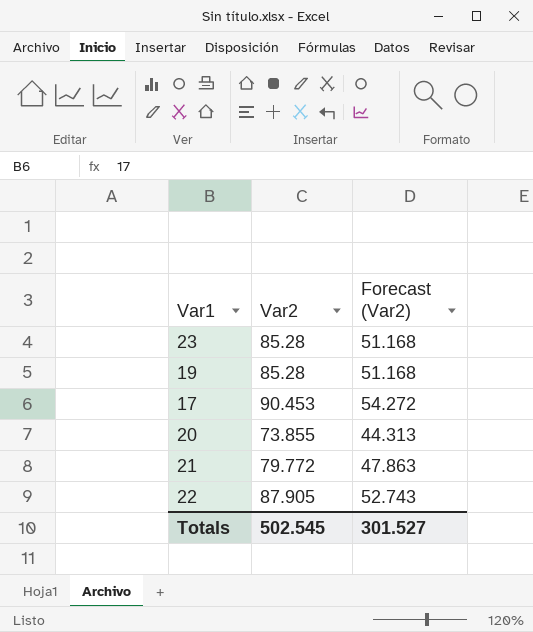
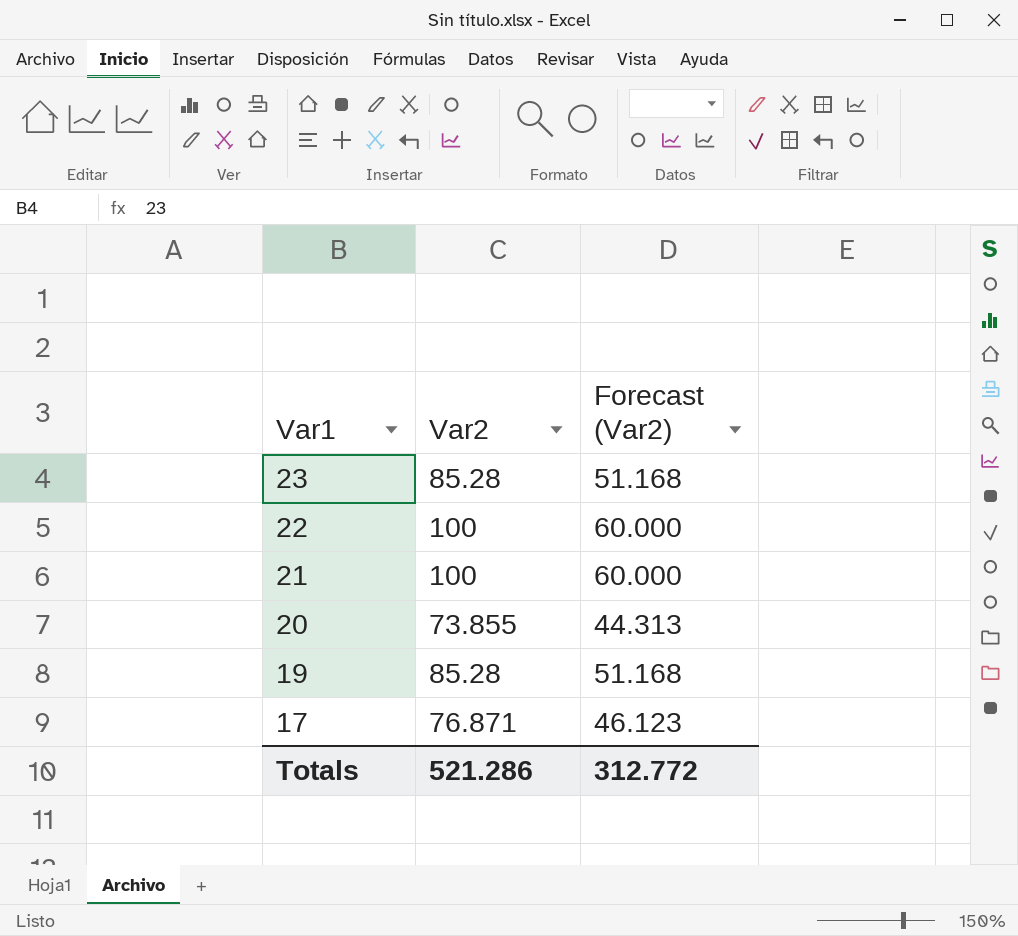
row order: none -> Var1 descending
22 | Var2: 87.905 -> 100
22 | Forecast (Var2): 52.743 -> 60.000
21 | Var2: 79.772 -> 100
21 | Forecast (Var2): 47.863 -> 60.000
17 | Var2: 90.453 -> 76.871
17 | Forecast (Var2): 54.272 -> 46.123
Totals | Var2: 502.545 -> 521.286
Totals | Forecast (Var2): 301.527 -> 312.772

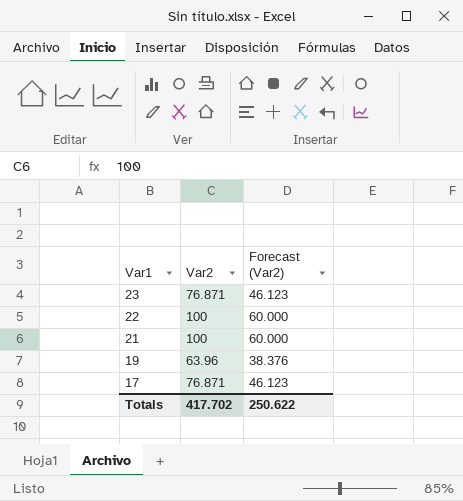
row 20: 73.855 | 44.313 -> none
23 | Var2: 85.28 -> 76.871
23 | Forecast (Var2): 51.168 -> 46.123
19 | Var2: 85.28 -> 63.96
19 | Forecast (Var2): 51.168 -> 38.376
Totals | Var2: 521.286 -> 417.702
Totals | Forecast (Var2): 312.772 -> 250.622

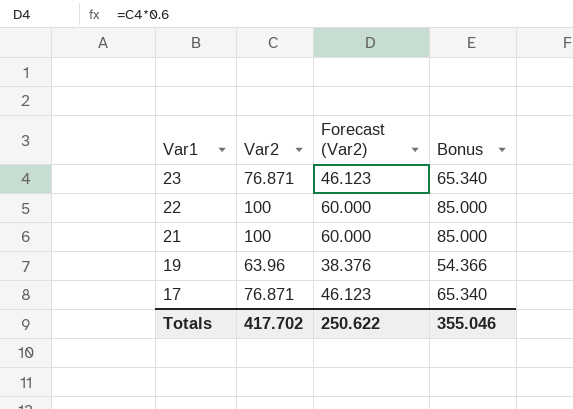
column Bonus | formula: none -> [Var2] * 0.85

